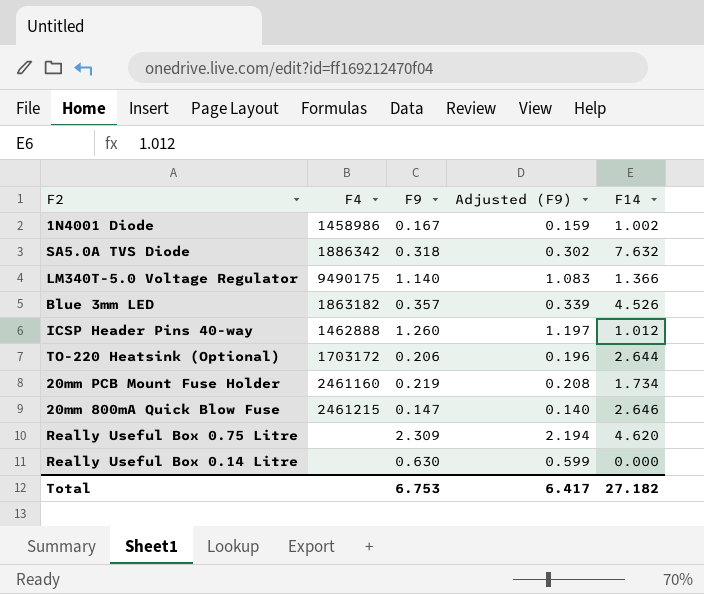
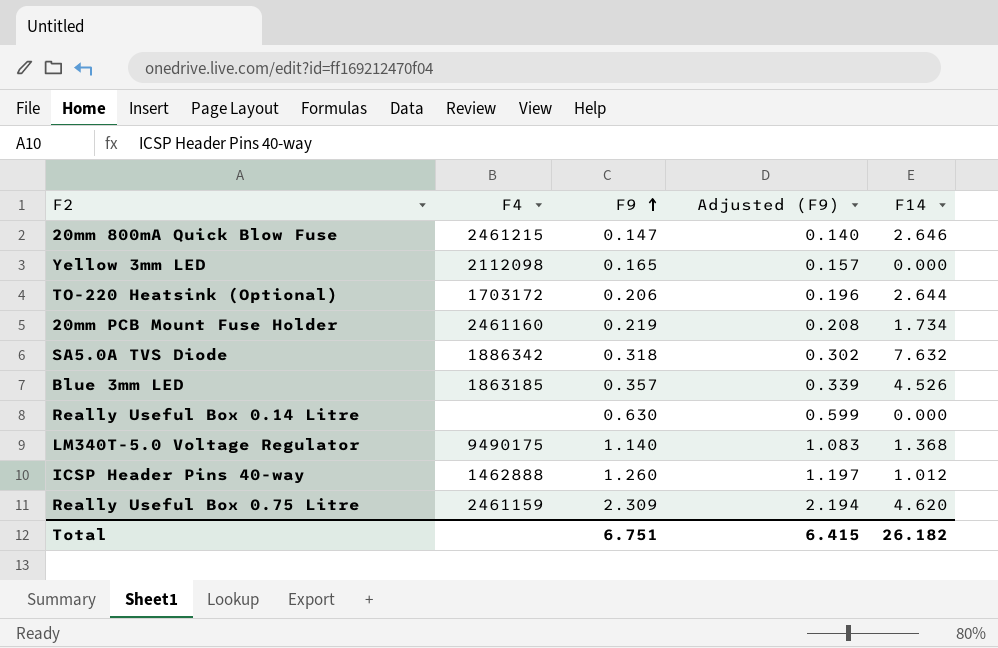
row order: none -> F9 ascending
row 1N4001 Diode: 1458986 | 0.167 | 0.159 | 1.002 -> none
row Yellow 3mm LED: none -> 2112098 | 0.165 | 0.157 | 0.000
Blue 3mm LED | F4: 1863182 -> 1863185
LM340T-5.0 Voltage Regulator | F14: 1.366 -> 1.368
Really Useful Box 0.75 Litre | F4: none -> 2461159
Total | F9: 6.753 -> 6.751
Total | Adjusted (F9): 6.417 -> 6.415
Total | F14: 27.182 -> 26.182

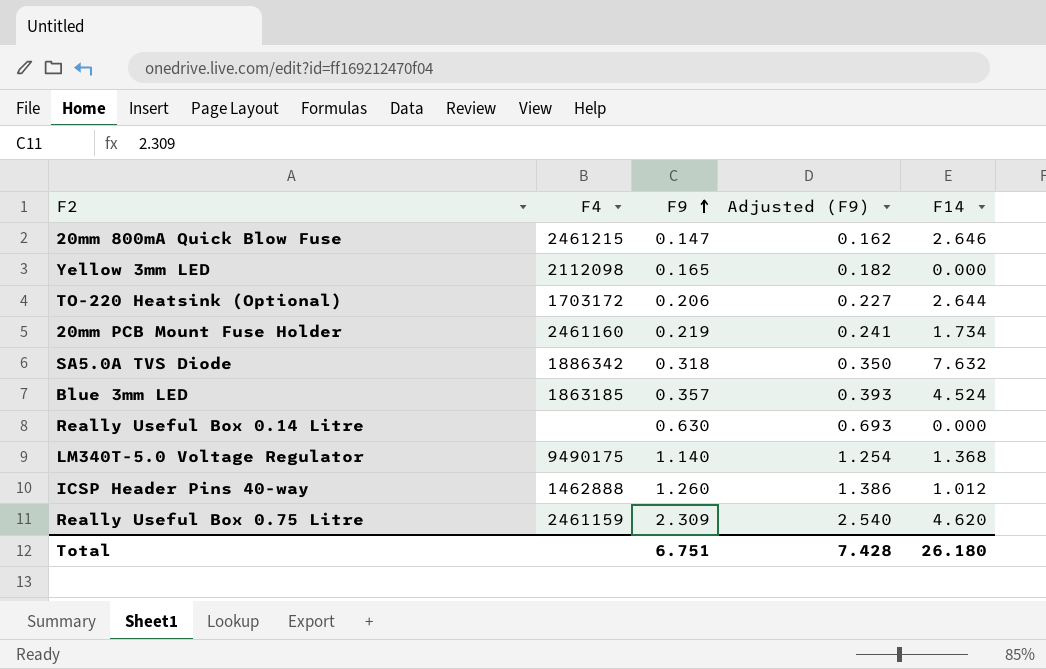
column Adjusted (F9) | formula: [F9] * 0.95 -> [F9] * 1.1
Blue 3mm LED | F14: 4.526 -> 4.524
Total | Adjusted (F9): 6.415 -> 7.428
Total | F14: 26.182 -> 26.180

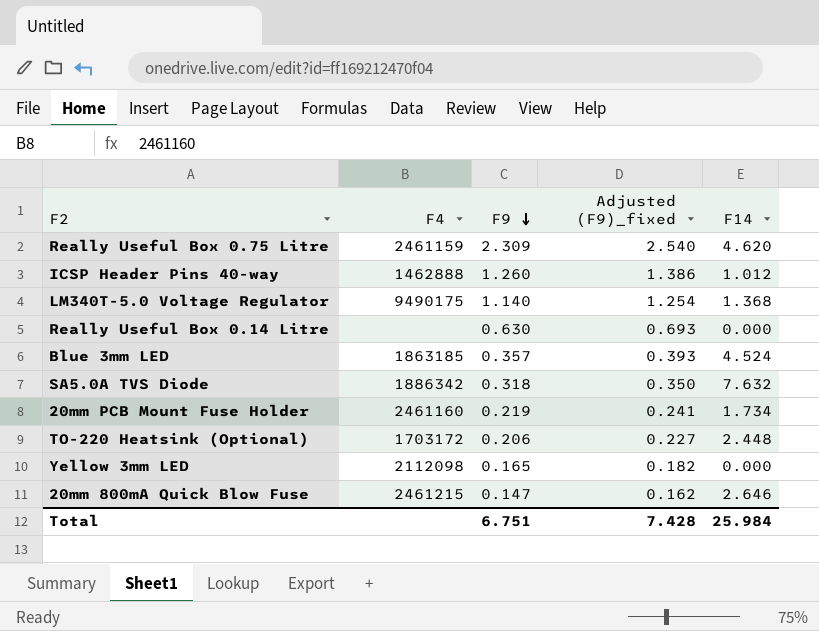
row order: F9 ascending -> F9 descending
column name: Adjusted (F9) -> Adjusted (F9)_fixed
TO-220 Heatsink (Optional) | F14: 2.644 -> 2.448
Total | F14: 26.180 -> 25.984

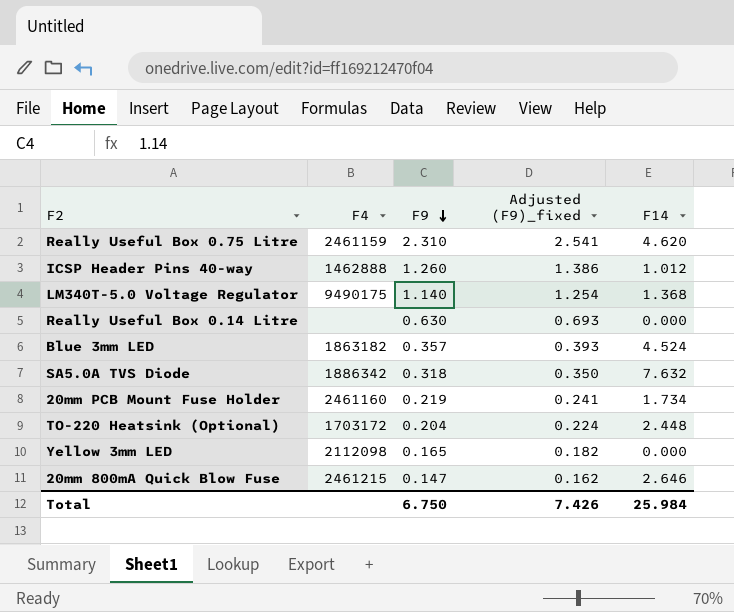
Really Useful Box 0.75 Litre | F9: 2.309 -> 2.310
Really Useful Box 0.75 Litre | Adjusted (F9)_fixed: 2.540 -> 2.541
Blue 3mm LED | F4: 1863185 -> 1863182
TO-220 Heatsink (Optional) | F9: 0.206 -> 0.204
TO-220 Heatsink (Optional) | Adjusted (F9)_fixed: 0.227 -> 0.224
Total | F9: 6.751 -> 6.750
Total | Adjusted (F9)_fixed: 7.428 -> 7.426

